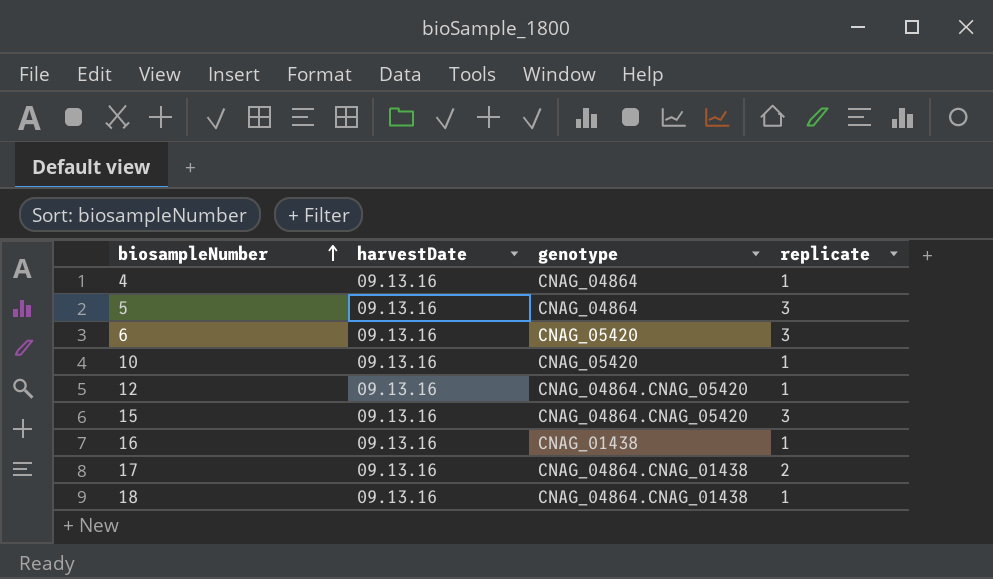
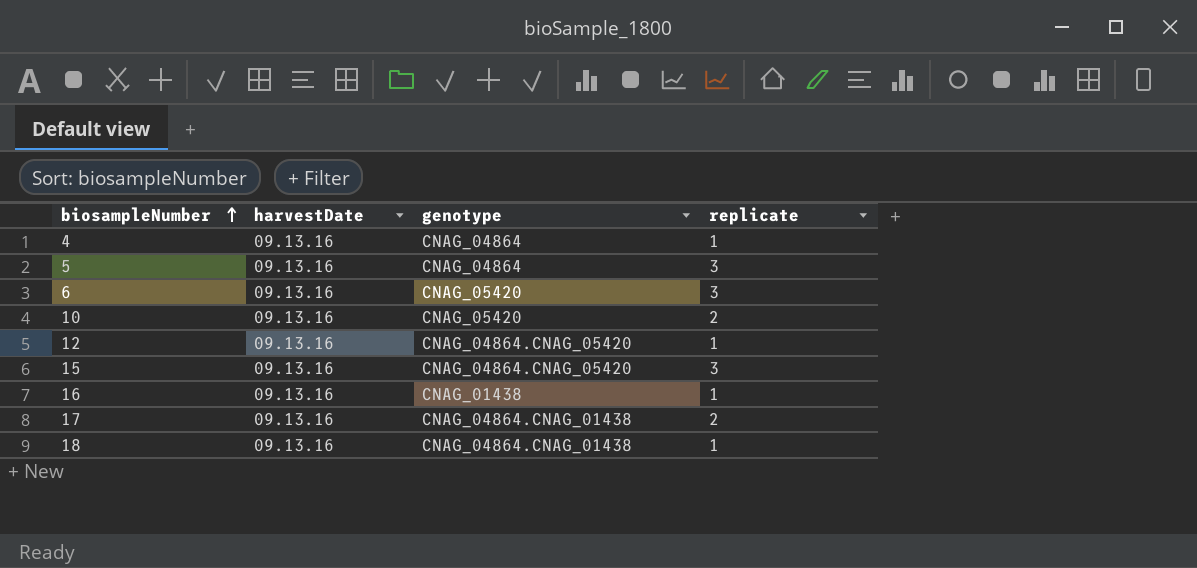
10 | replicate: 1 -> 2

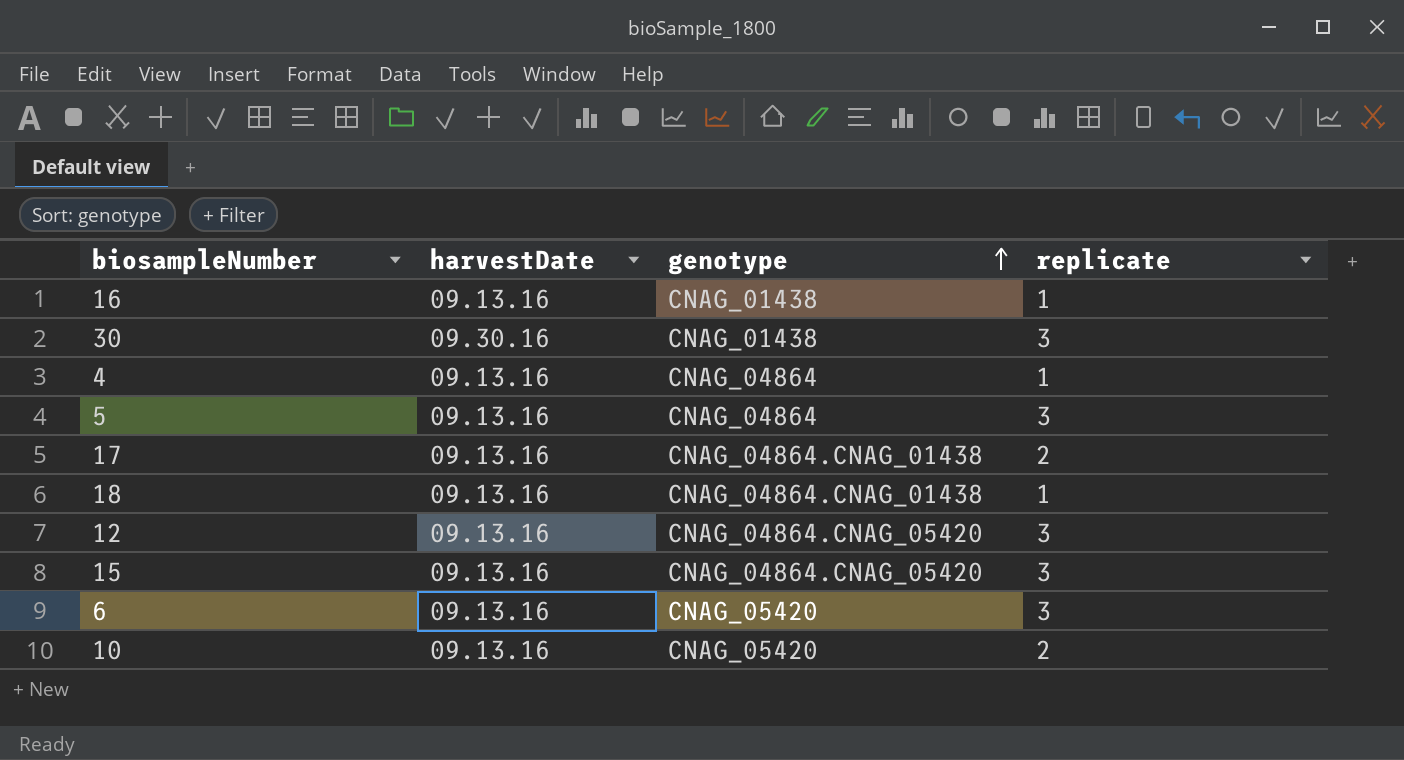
row order: biosampleNumber ascending -> genotype ascending
row 30: none -> 09.30.16 | CNAG_01438 | 3
12 | replicate: 1 -> 3

